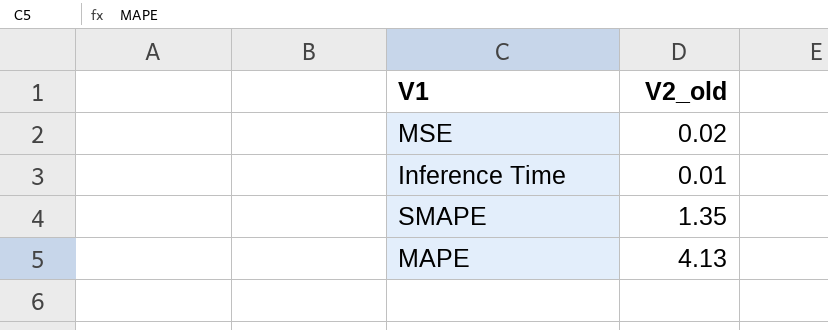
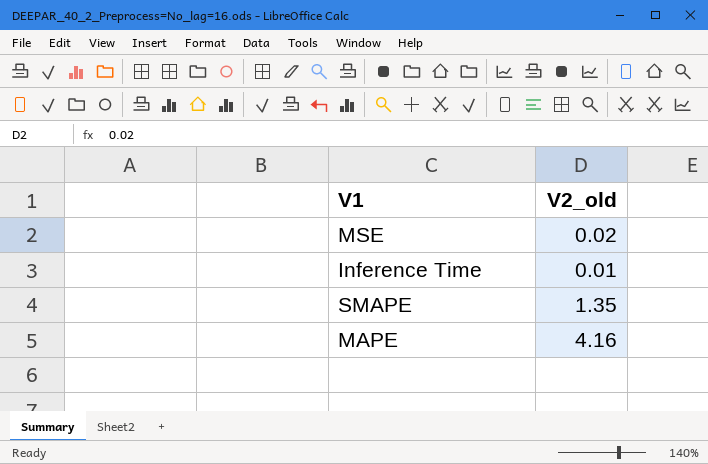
MAPE | V2_old: 4.13 -> 4.16

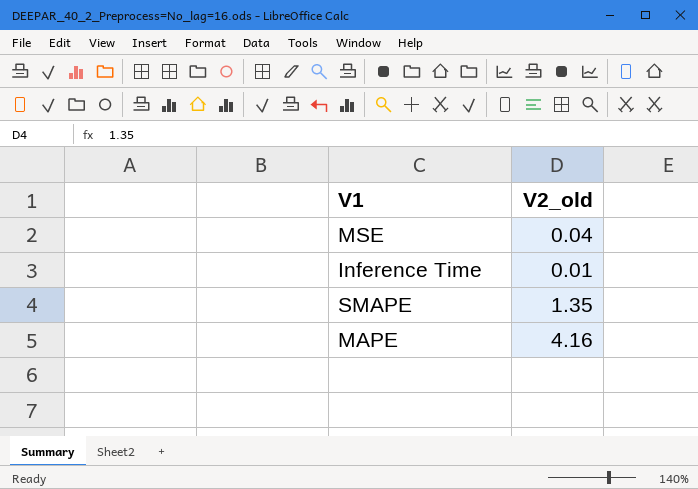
MSE | V2_old: 0.02 -> 0.04

